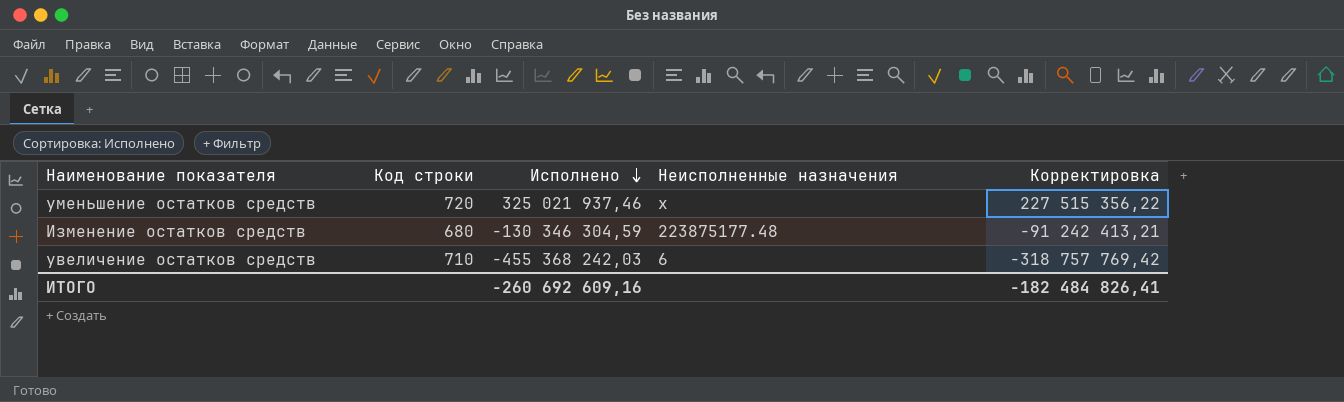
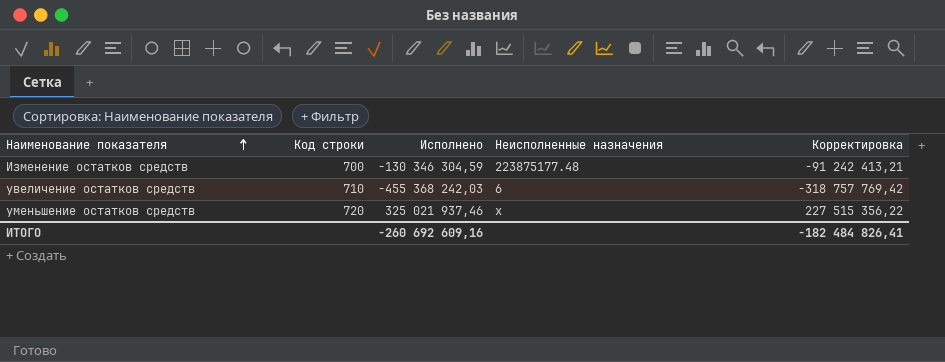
row order: Исполнено descending -> Наименование показателя ascending
Изменение остатков средств | Код строки: 680 -> 700

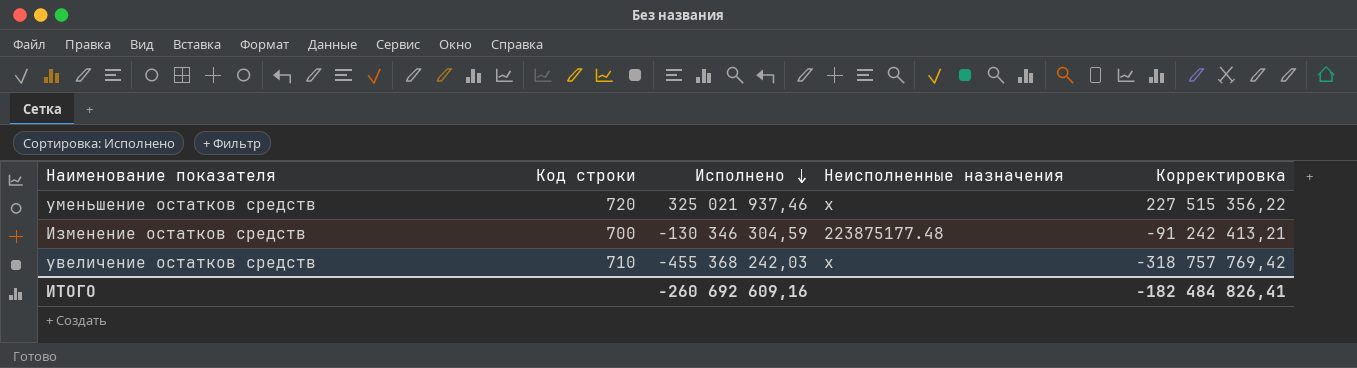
row order: Наименование показателя ascending -> Исполнено descending
увеличение остатков средств | Неисполненные назначения: 6 -> x

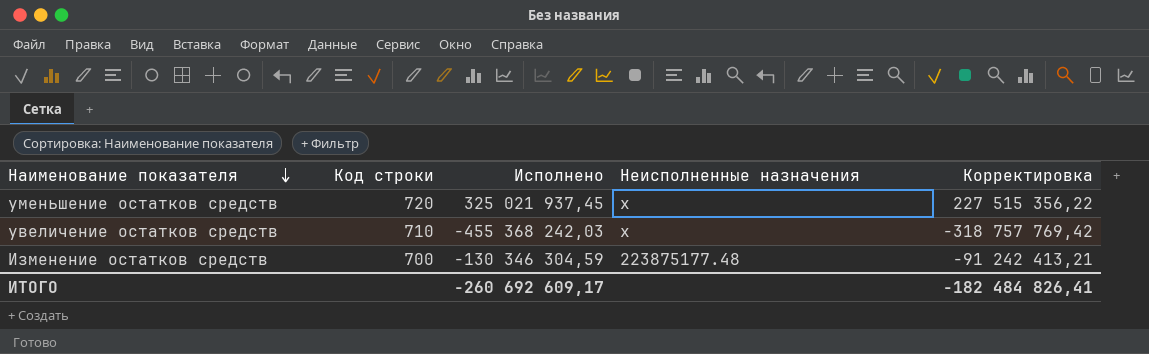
row order: Исполнено descending -> Наименование показателя descending
уменьшение остатков средств | Исполнено: 325 021 937,46 -> 325 021 937,45
ИТОГО | Исполнено: -260 692 609,16 -> -260 692 609,17

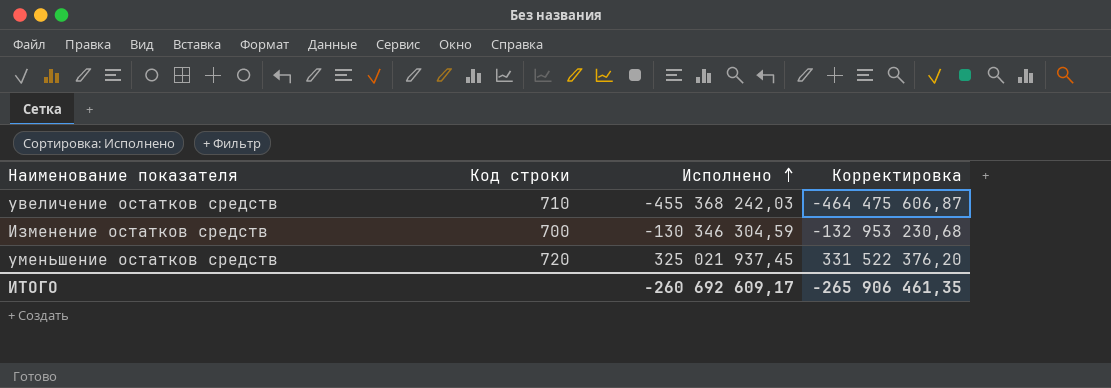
row order: Наименование показателя descending -> Исполнено ascending
column Неисполненные назначения | position: 4 -> none
column Корректировка | formula: [Исполнено] * 0,7 -> [Исполнено] * 1,02
ИТОГО | Корректировка: -182 484 826,41 -> -265 906 461,35

